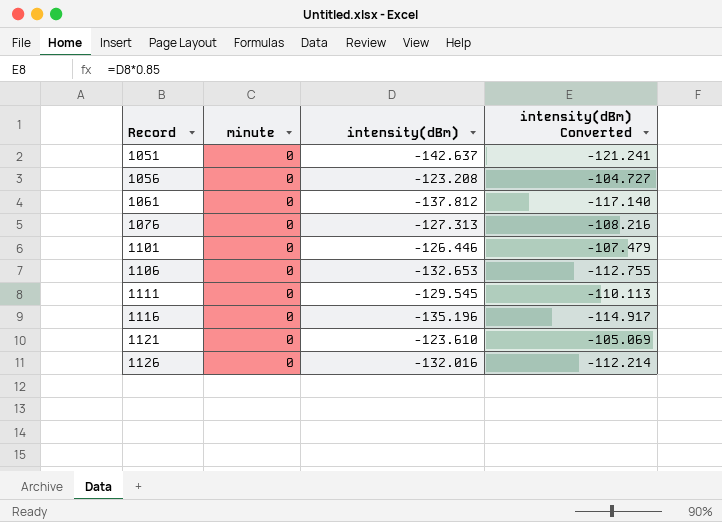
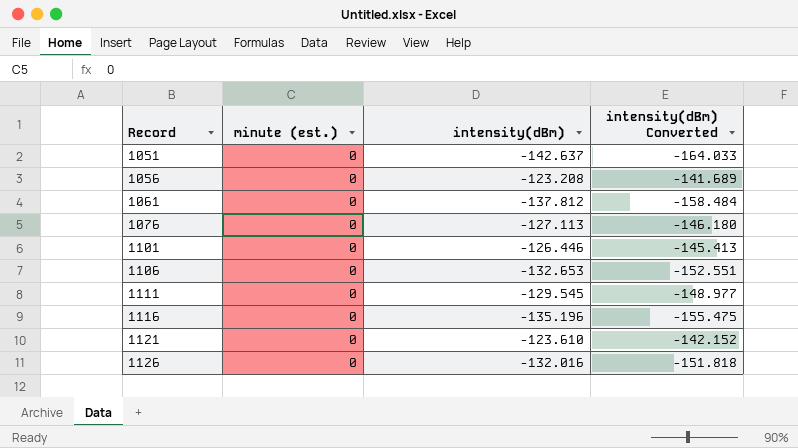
column name: minute -> minute (est.)
column intensity(dBm) Converted | formula: [intensity(dBm)] * 0.85 -> [intensity(dBm)] * 1.15
1076 | intensity(dBm): -127.313 -> -127.113

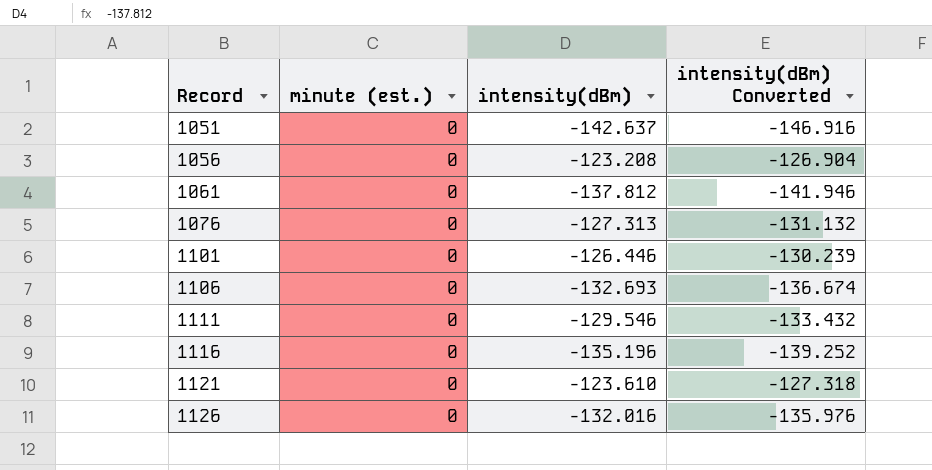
column intensity(dBm) Converted | formula: [intensity(dBm)] * 1.15 -> [intensity(dBm)] * 1.03
1076 | intensity(dBm): -127.113 -> -127.313
1106 | intensity(dBm): -132.653 -> -132.693
1111 | intensity(dBm): -129.545 -> -129.546

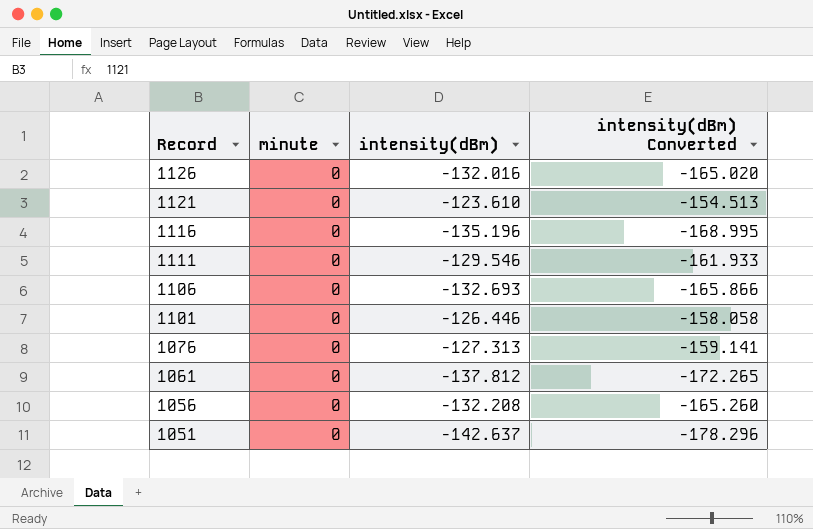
row order: Record ascending -> Record descending
column name: minute (est.) -> minute
column intensity(dBm) Converted | formula: [intensity(dBm)] * 1.03 -> [intensity(dBm)] * 1.25
1056 | intensity(dBm): -123.208 -> -132.208

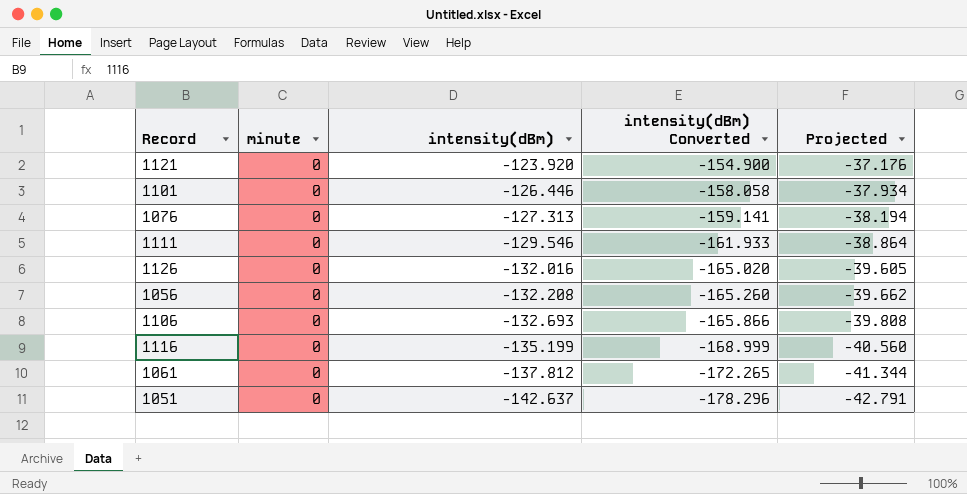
row order: Record descending -> intensity(dBm) descending
column Projected | formula: none -> [intensity(dBm)] * 0.3
1121 | intensity(dBm): -123.610 -> -123.920
1121 | intensity(dBm) Converted: -154.513 -> -154.900
1116 | intensity(dBm): -135.196 -> -135.199
1116 | intensity(dBm) Converted: -168.995 -> -168.999

